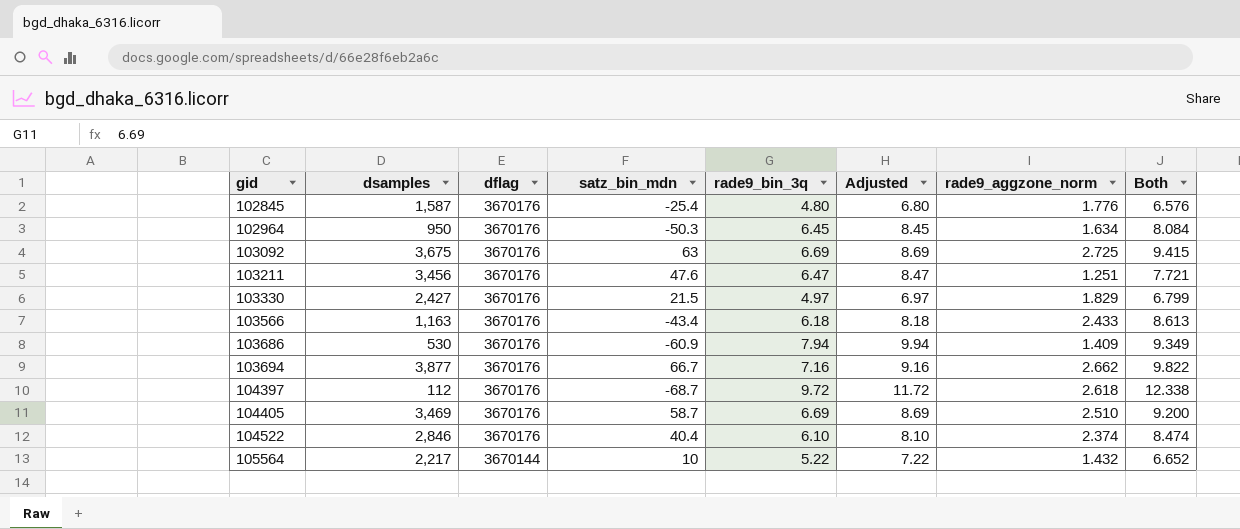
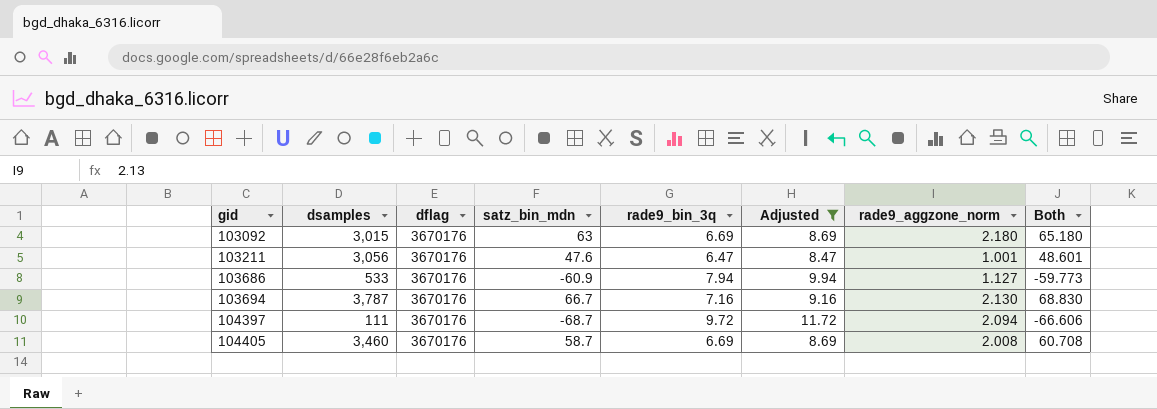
filter: none -> Adjusted >= 8.47
column Both | formula: [rade9_bin_3q] + [rade9_aggzone_norm] -> [satz_bin_mdn] + [rade9_aggzone_norm]
103092 | dsamples: 3,675 -> 3,015
103092 | rade9_aggzone_norm: 2.725 -> 2.180
103211 | dsamples: 3,456 -> 3,056
103211 | rade9_aggzone_norm: 1.251 -> 1.001
103686 | dsamples: 530 -> 533
103686 | rade9_aggzone_norm: 1.409 -> 1.127
103694 | dsamples: 3,877 -> 3,787
103694 | rade9_aggzone_norm: 2.662 -> 2.130
104397 | dsamples: 112 -> 111
104397 | rade9_aggzone_norm: 2.618 -> 2.094
104405 | dsamples: 3,469 -> 3,460
104405 | rade9_aggzone_norm: 2.510 -> 2.008

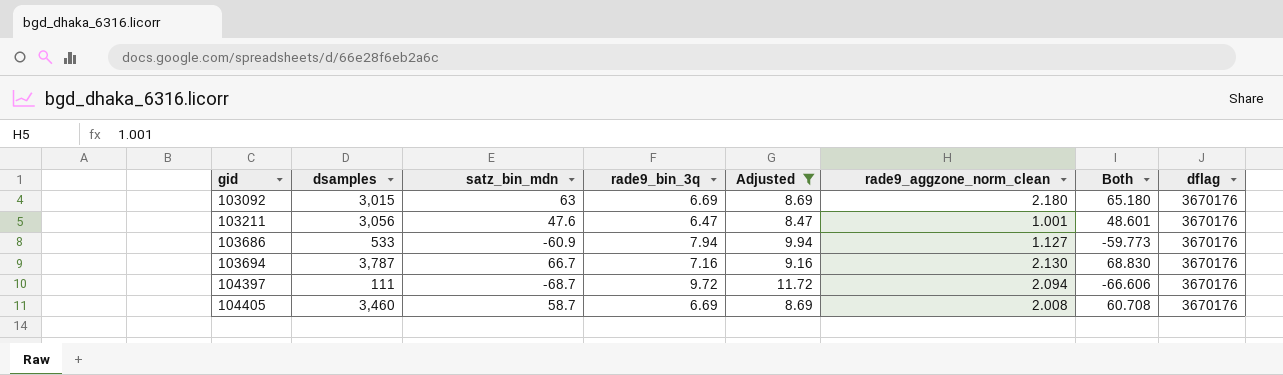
column name: rade9_aggzone_norm -> rade9_aggzone_norm_clean
column dflag | position: 3 -> 8

